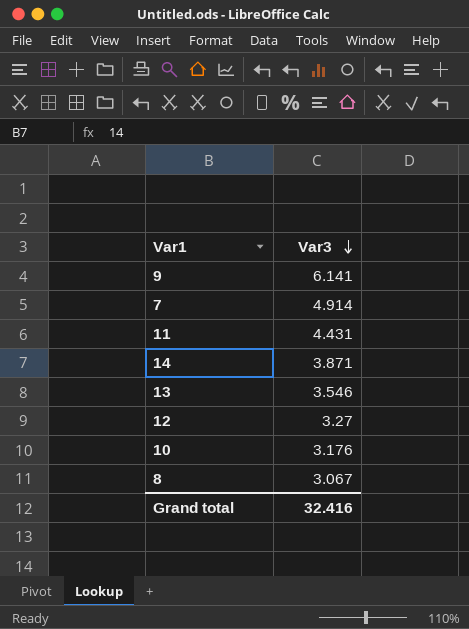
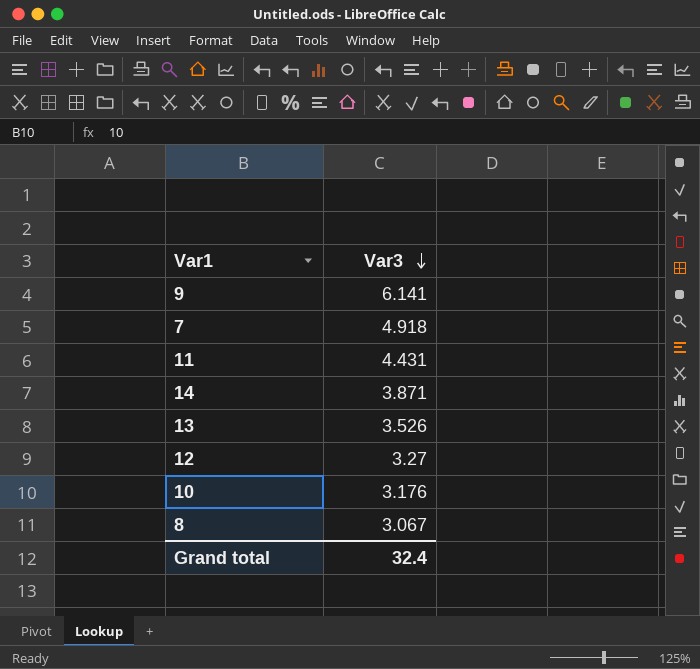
7 | Var3: 4.914 -> 4.918
13 | Var3: 3.546 -> 3.526
Grand total | Var3: 32.416 -> 32.4

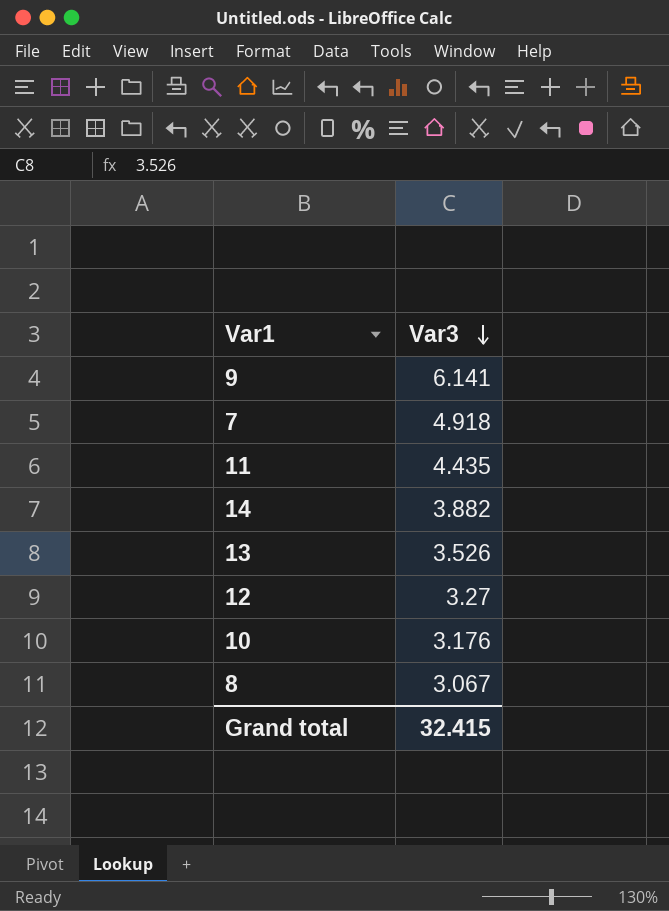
11 | Var3: 4.431 -> 4.435
14 | Var3: 3.871 -> 3.882
Grand total | Var3: 32.4 -> 32.415

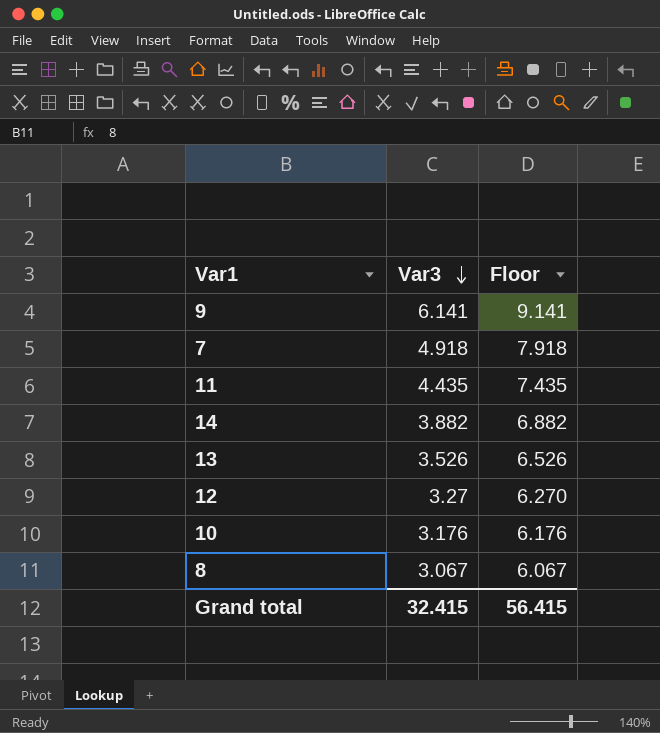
column Floor | formula: none -> [Var3] + 3

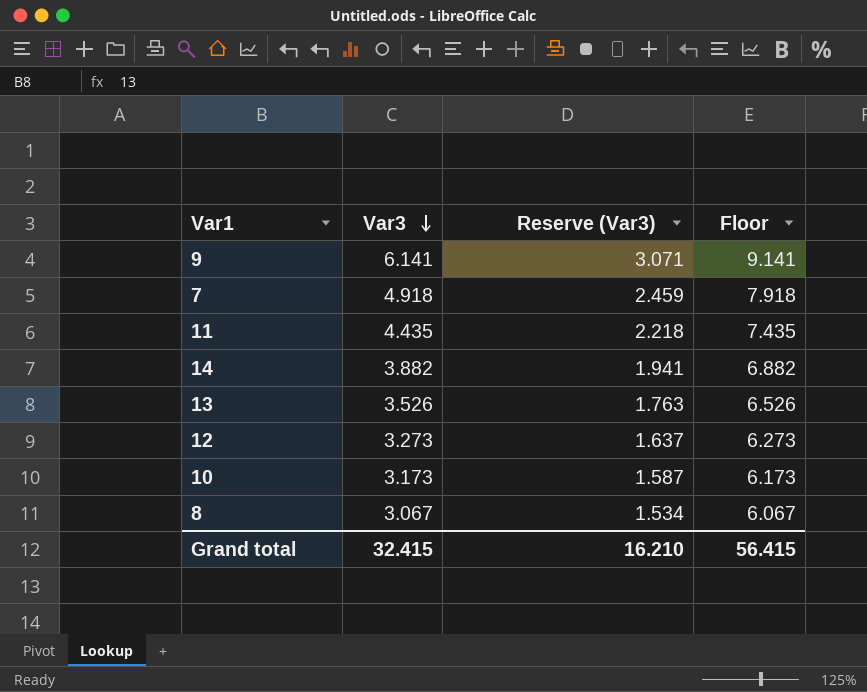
column Reserve (Var3) | formula: none -> [Var3] * 0.5
12 | Var3: 3.27 -> 3.273
12 | Floor: 6.270 -> 6.273
10 | Var3: 3.176 -> 3.173
10 | Floor: 6.176 -> 6.173

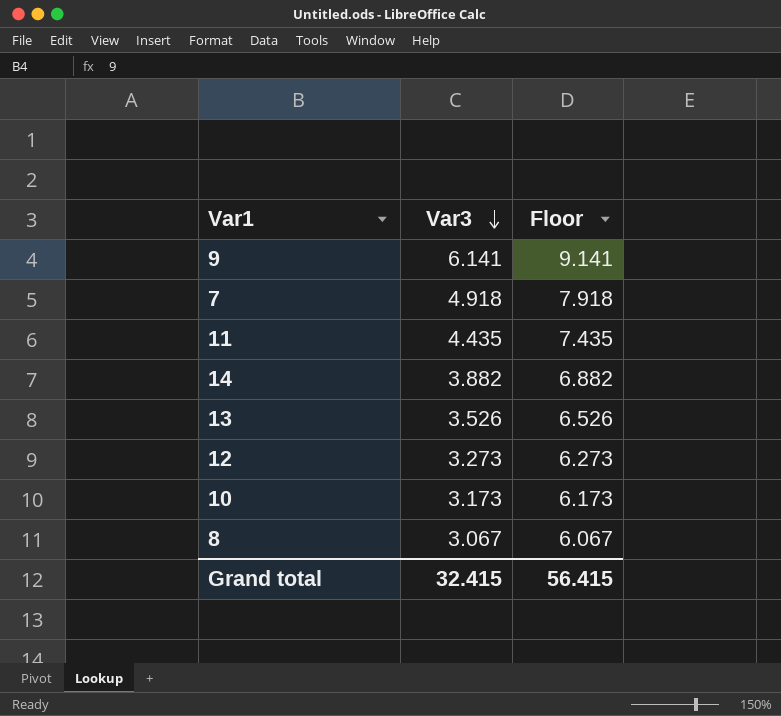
column Reserve (Var3) | formula: [Var3] * 0.5 -> none

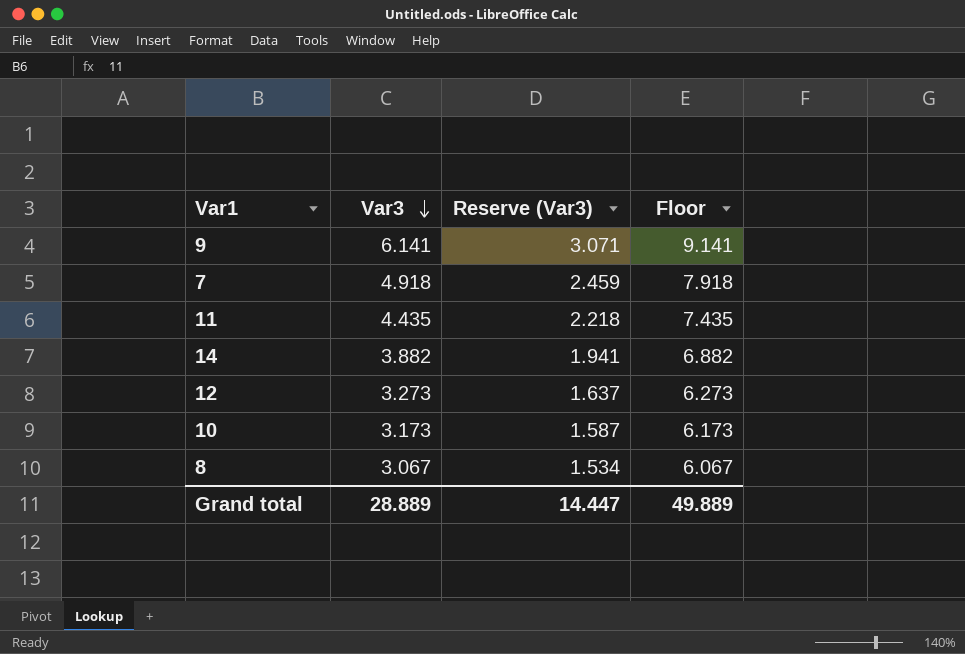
column Reserve (Var3) | formula: none -> [Var3] * 0.5
row 13: 3.526 | 6.526 -> none
Grand total | Var3: 32.415 -> 28.889
Grand total | Floor: 56.415 -> 49.889

